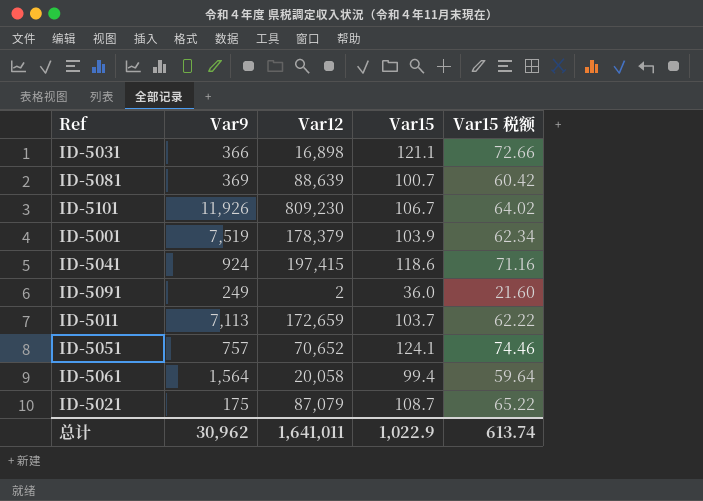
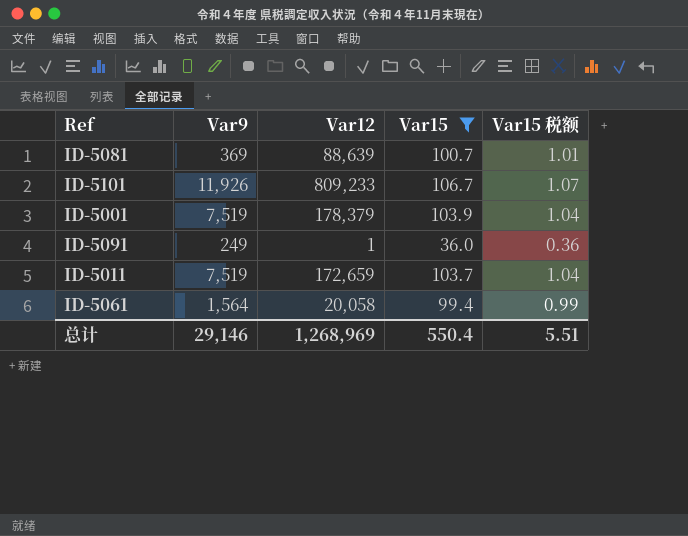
filter: none -> Var15 <= 106.7
column Var15 税额 | formula: [Var15] * 0.6 -> [Var15] * 0.01
ID-5101 | Var12: 809,230 -> 809,233
ID-5091 | Var12: 2 -> 1
ID-5011 | Var9: 7,113 -> 7,519
总计 | Var9: 30,962 -> 29,146
总计 | Var12: 1,641,011 -> 1,268,969
总计 | Var15: 1,022.9 -> 550.4
总计 | Var15 税额: 613.74 -> 5.51

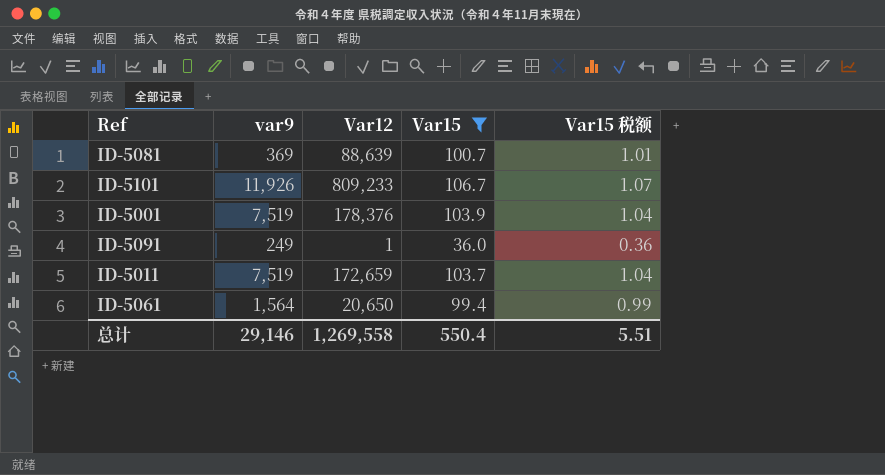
column name: Var9 -> var9
ID-5001 | Var12: 178,379 -> 178,376
ID-5061 | Var12: 20,058 -> 20,650
总计 | Var12: 1,268,969 -> 1,269,558

